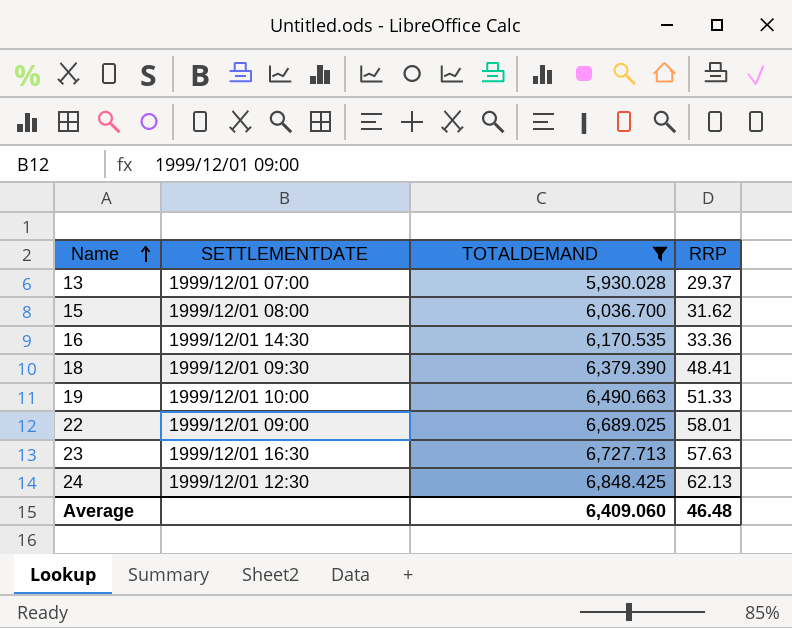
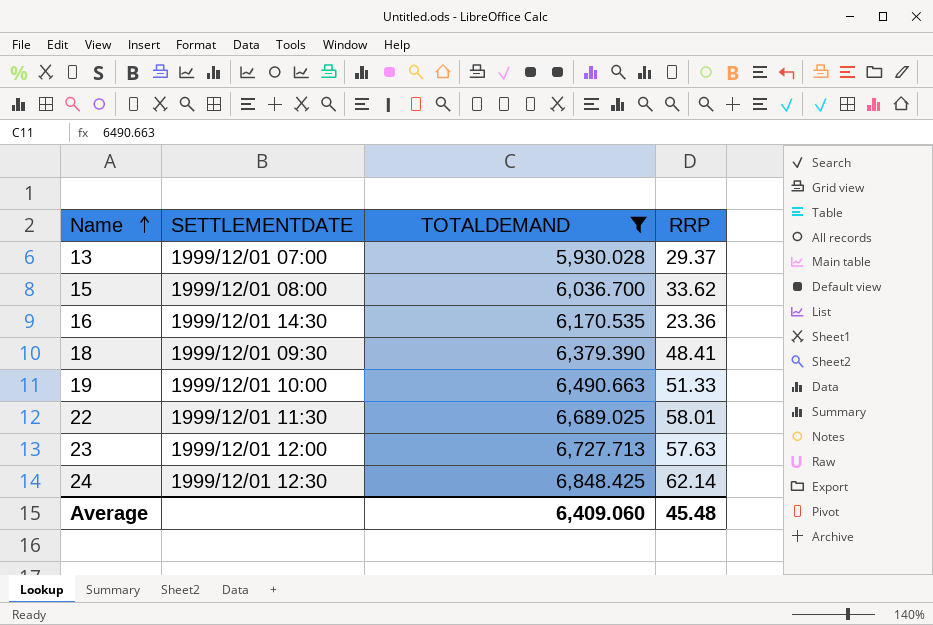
15 | RRP: 31.62 -> 33.62
16 | RRP: 33.36 -> 23.36
22 | SETTLEMENTDATE: 1999/12/01 09:00 -> 1999/12/01 11:30
23 | SETTLEMENTDATE: 1999/12/01 16:30 -> 1999/12/01 12:00
24 | RRP: 62.13 -> 62.14
Average | RRP: 46.48 -> 45.48

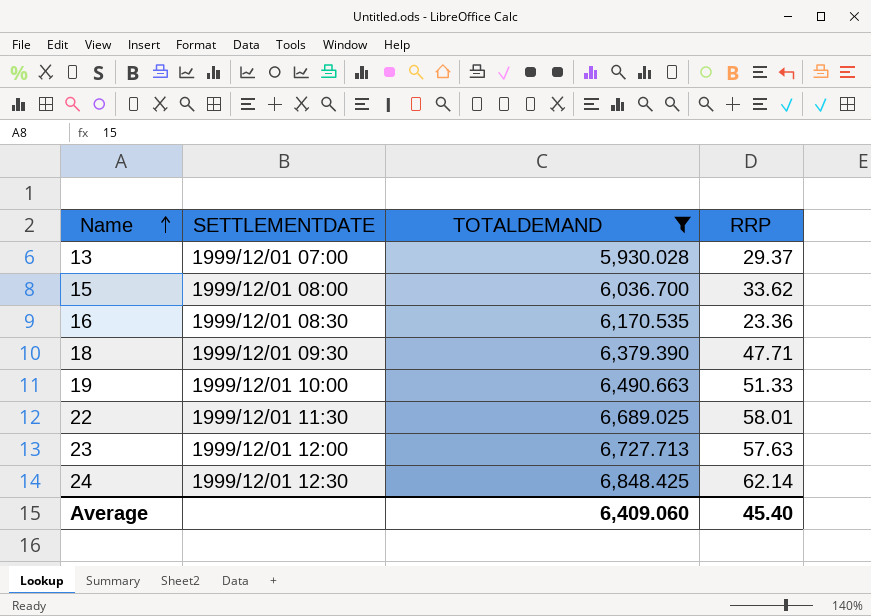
16 | SETTLEMENTDATE: 1999/12/01 14:30 -> 1999/12/01 08:30
18 | RRP: 48.41 -> 47.71
Average | RRP: 45.48 -> 45.40

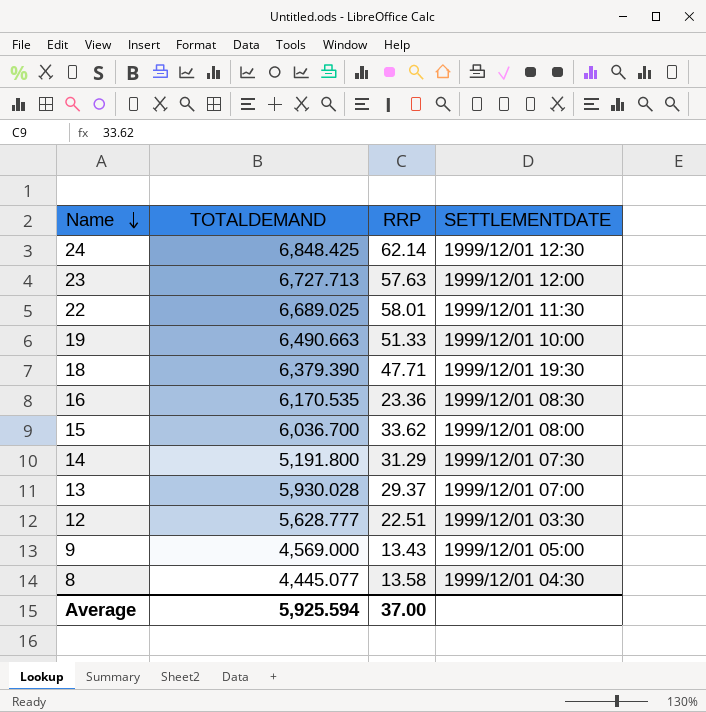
filter: TOTALDEMAND >= 5,930.028 -> none
row order: Name ascending -> Name descending
column SETTLEMENTDATE | position: 2 -> 4
18 | SETTLEMENTDATE: 1999/12/01 09:30 -> 1999/12/01 19:30
Average | TOTALDEMAND: 6,409.060 -> 5,925.594
Average | RRP: 45.40 -> 37.00

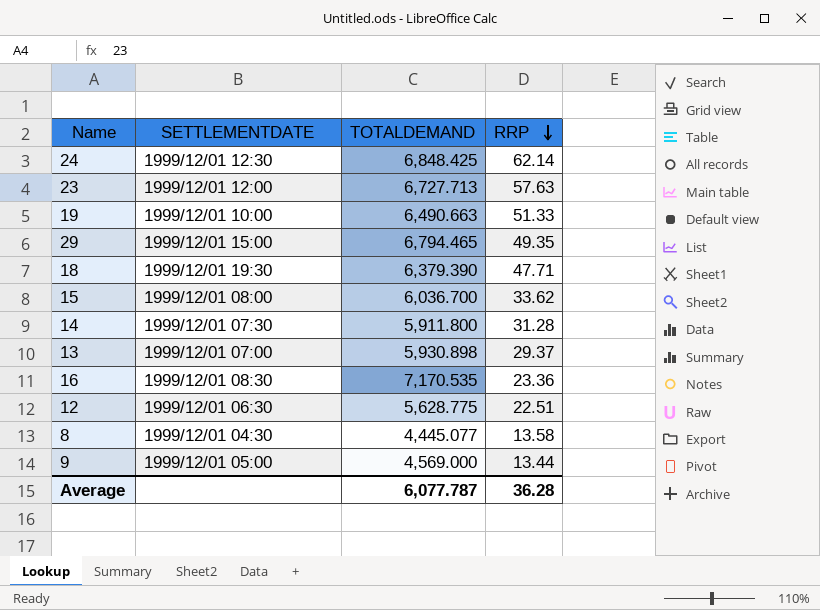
row order: Name descending -> RRP descending
column SETTLEMENTDATE | position: 4 -> 2
row 22: 6,689.025 | 58.01 | 1999/12/01 11:30 -> none
row 29: none -> 1999/12/01 15:00 | 6,794.465 | 49.35
14 | TOTALDEMAND: 5,191.800 -> 5,911.800
14 | RRP: 31.29 -> 31.28
13 | TOTALDEMAND: 5,930.028 -> 5,930.898
16 | TOTALDEMAND: 6,170.535 -> 7,170.535
12 | SETTLEMENTDATE: 1999/12/01 03:30 -> 1999/12/01 06:30
12 | TOTALDEMAND: 5,628.777 -> 5,628.775
9 | RRP: 13.43 -> 13.44
Average | TOTALDEMAND: 5,925.594 -> 6,077.787
Average | RRP: 37.00 -> 36.28

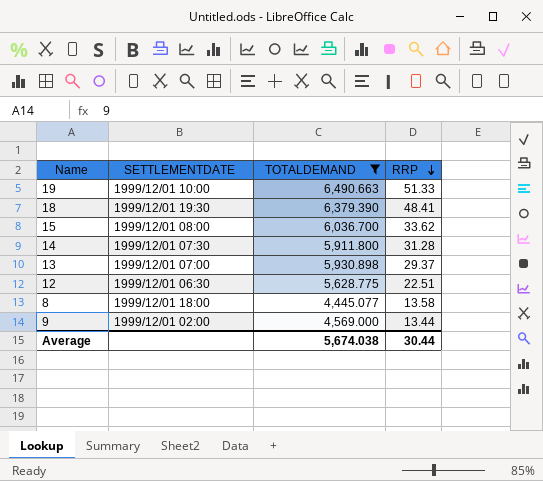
filter: none -> TOTALDEMAND <= 6,490.663
18 | RRP: 47.71 -> 48.41
8 | SETTLEMENTDATE: 1999/12/01 04:30 -> 1999/12/01 18:00
9 | SETTLEMENTDATE: 1999/12/01 05:00 -> 1999/12/01 02:00
Average | TOTALDEMAND: 6,077.787 -> 5,674.038
Average | RRP: 36.28 -> 30.44

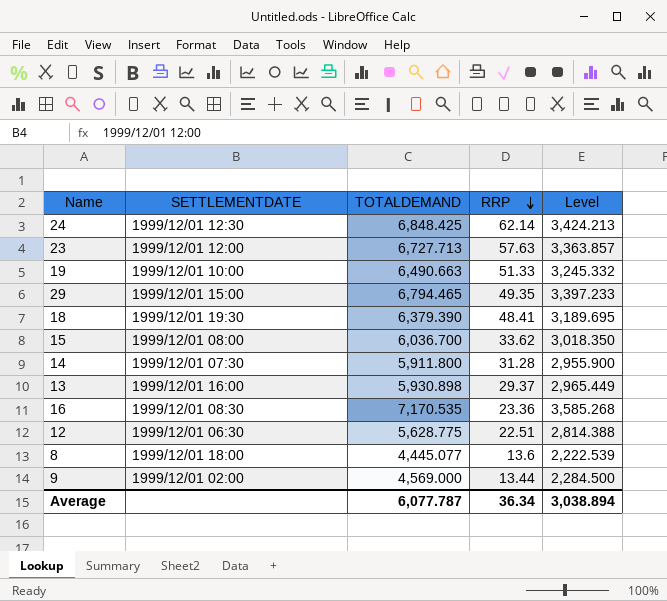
filter: TOTALDEMAND <= 6,490.663 -> none
column Level | formula: none -> [TOTALDEMAND] * 0.5
13 | SETTLEMENTDATE: 1999/12/01 07:00 -> 1999/12/01 16:00
8 | RRP: 13.58 -> 13.6
Average | TOTALDEMAND: 5,674.038 -> 6,077.787
Average | RRP: 30.44 -> 36.34

